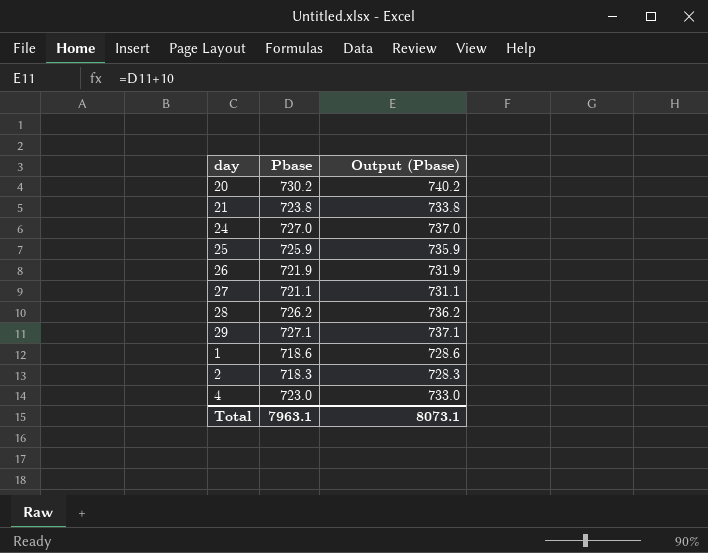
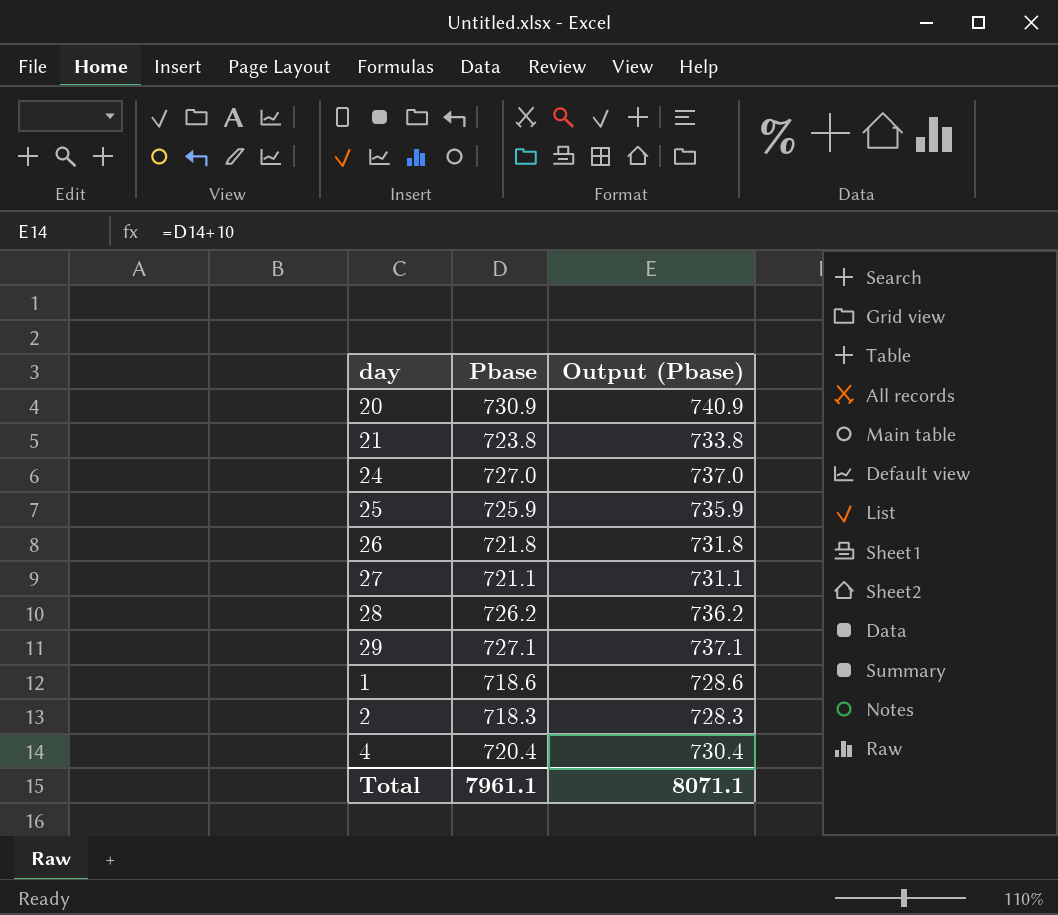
20 | Pbase: 730.2 -> 730.9
20 | Output (Pbase): 740.2 -> 740.9
26 | Pbase: 721.9 -> 721.8
26 | Output (Pbase): 731.9 -> 731.8
4 | Pbase: 723.0 -> 720.4
4 | Output (Pbase): 733.0 -> 730.4
Total | Pbase: 7963.1 -> 7961.1
Total | Output (Pbase): 8073.1 -> 8071.1

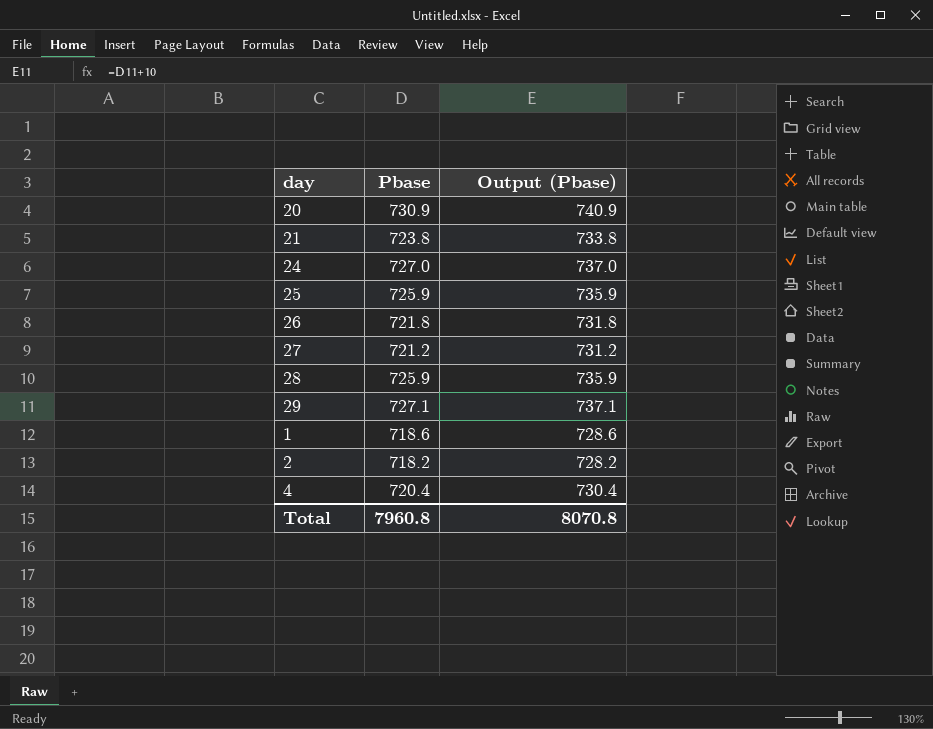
27 | Pbase: 721.1 -> 721.2
27 | Output (Pbase): 731.1 -> 731.2
28 | Pbase: 726.2 -> 725.9
28 | Output (Pbase): 736.2 -> 735.9
2 | Pbase: 718.3 -> 718.2
2 | Output (Pbase): 728.3 -> 728.2
Total | Pbase: 7961.1 -> 7960.8
Total | Output (Pbase): 8071.1 -> 8070.8

